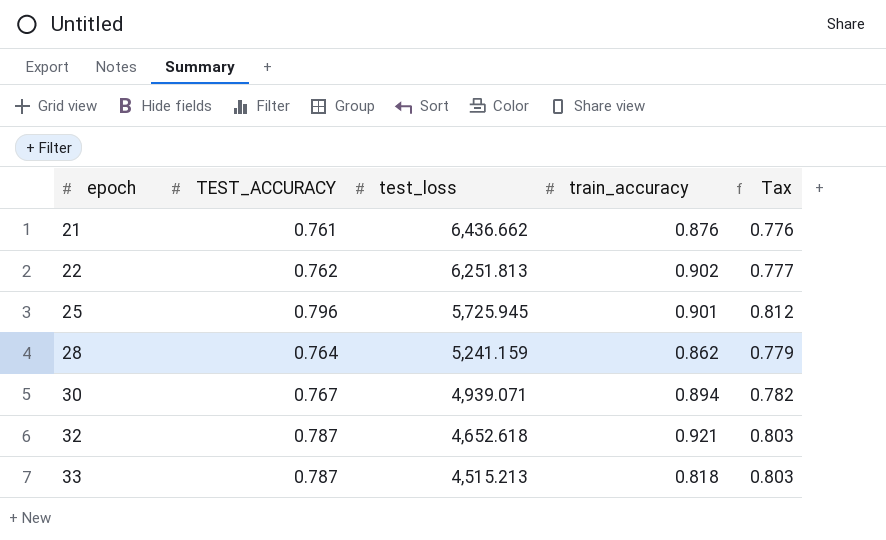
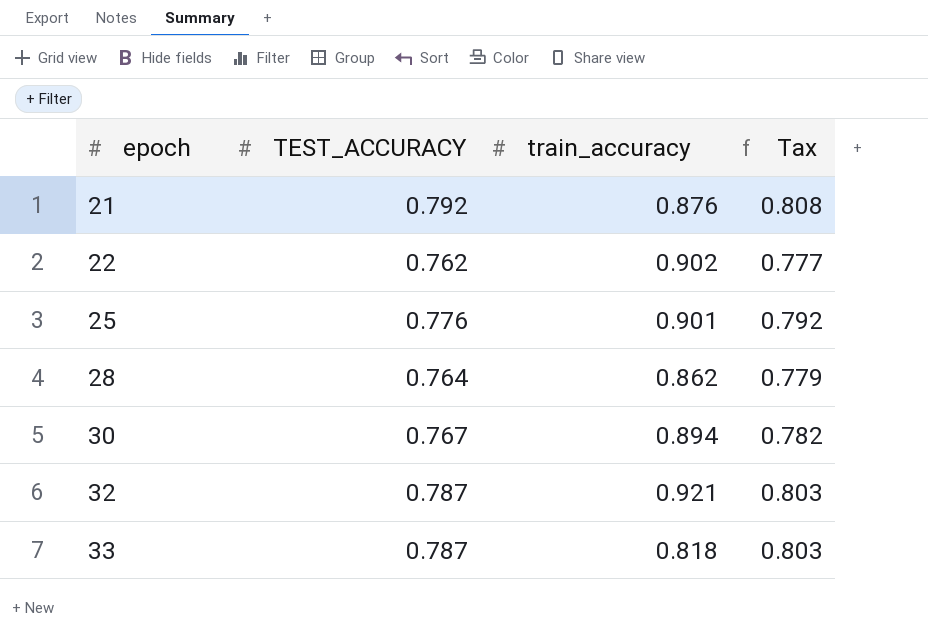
column test_loss | position: 3 -> none
21 | TEST_ACCURACY: 0.761 -> 0.792
21 | Tax: 0.776 -> 0.808
25 | TEST_ACCURACY: 0.796 -> 0.776
25 | Tax: 0.812 -> 0.792

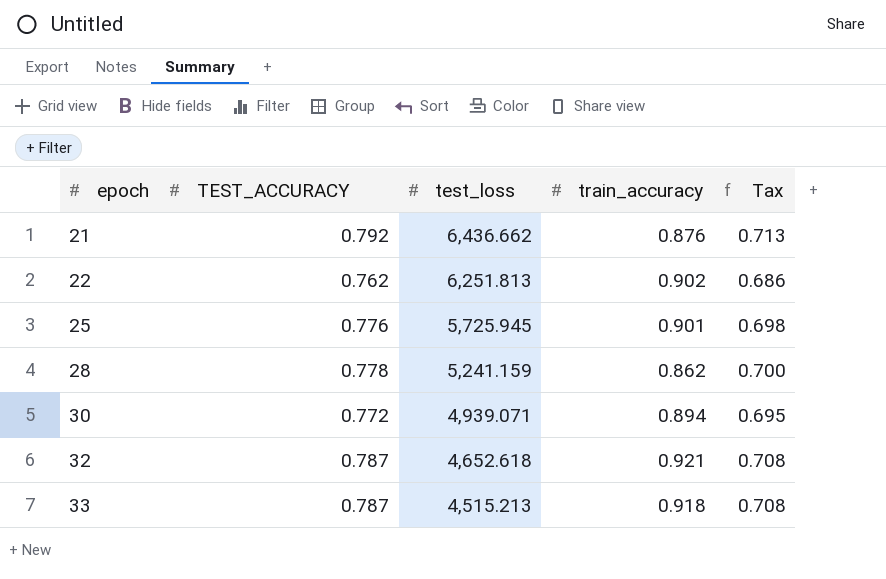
column test_loss | position: none -> 3
column Tax | formula: [TEST_ACCURACY] * 1.02 -> [TEST_ACCURACY] * 0.9
28 | TEST_ACCURACY: 0.764 -> 0.778
30 | TEST_ACCURACY: 0.767 -> 0.772
33 | train_accuracy: 0.818 -> 0.918

